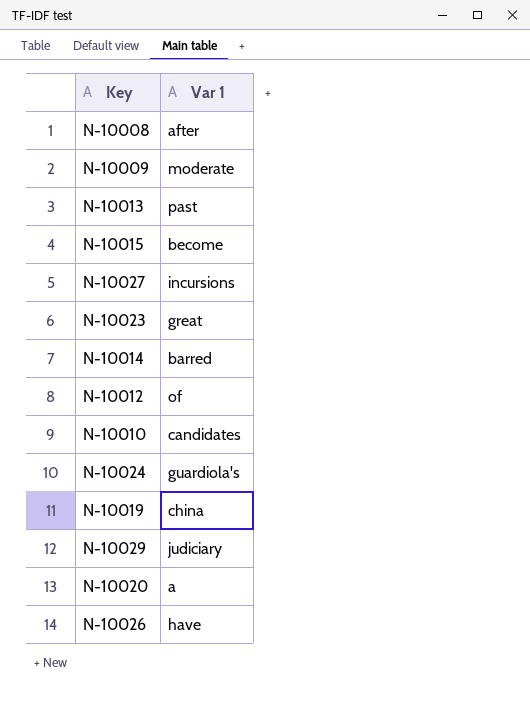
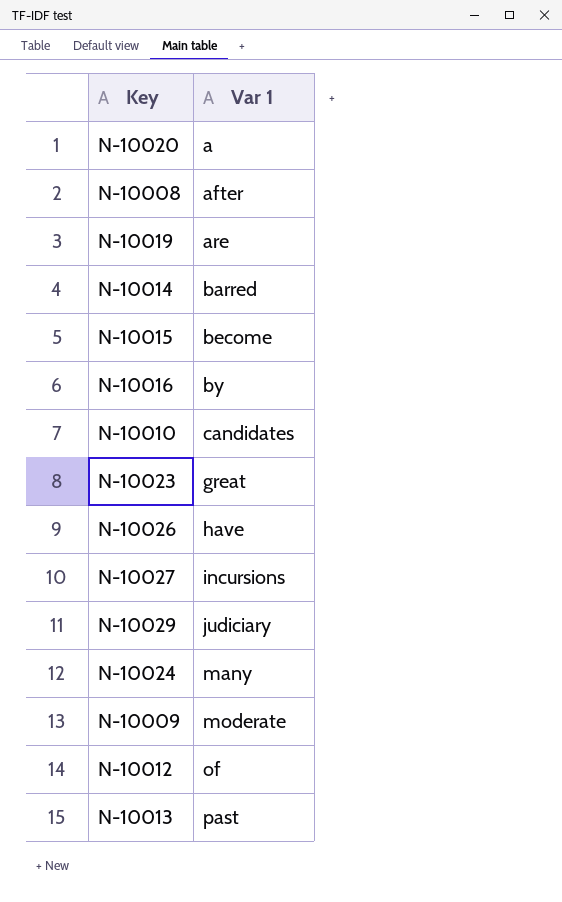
row order: none -> Var 1 ascending
N-10019 | Var 1: china -> are
row N-10016: none -> by
N-10024 | Var 1: guardiola's -> many

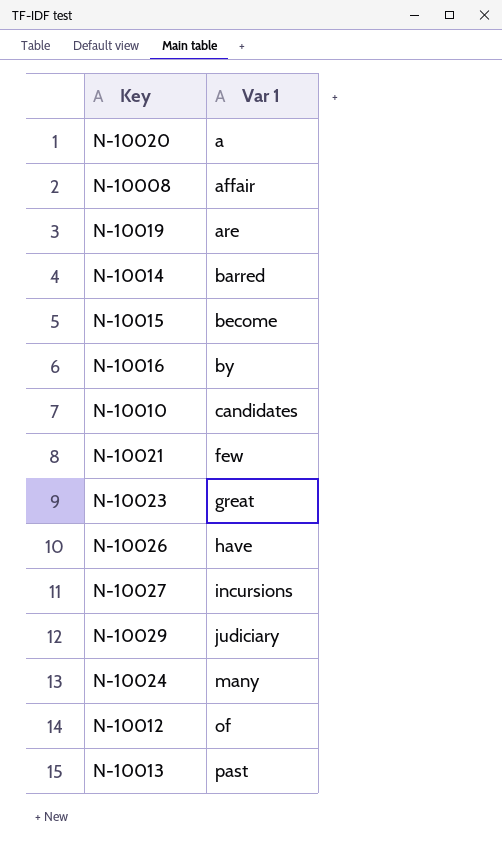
row N-10009: moderate -> none
N-10008 | Var 1: after -> affair
row N-10021: none -> few

